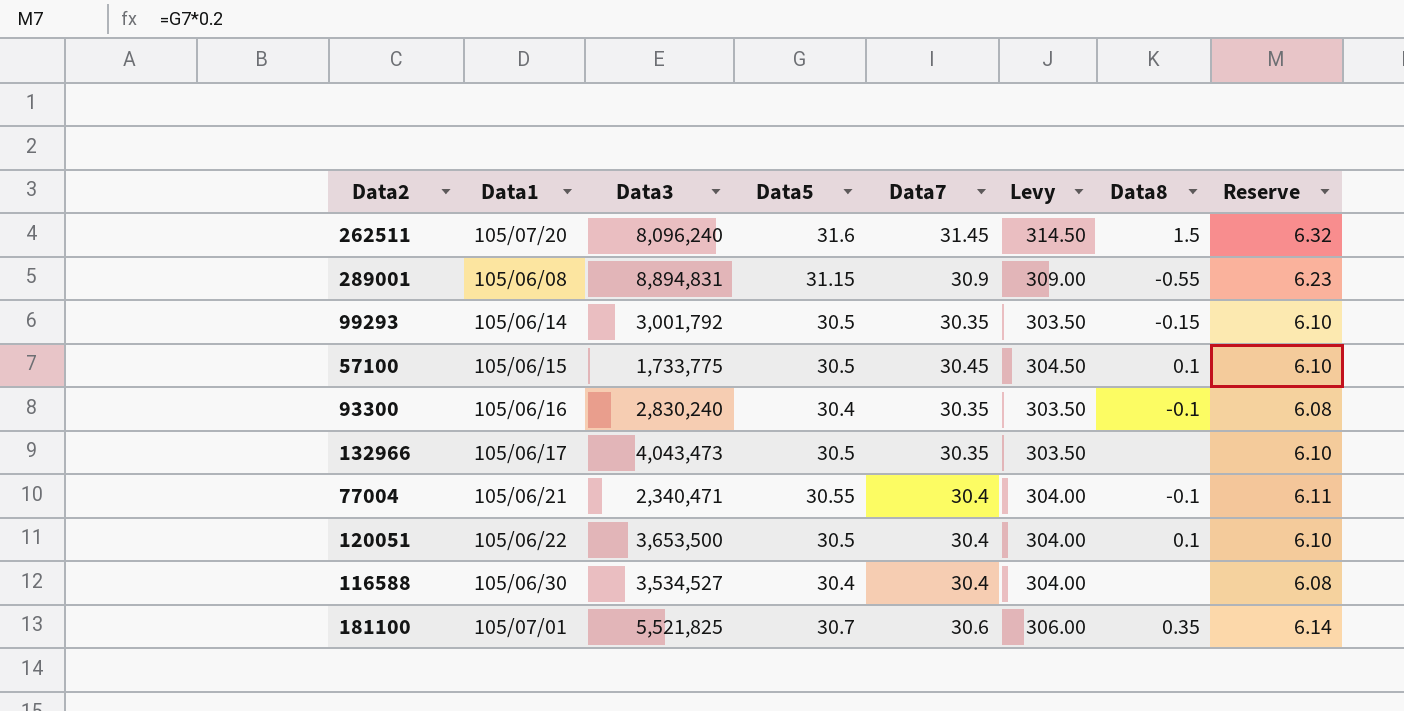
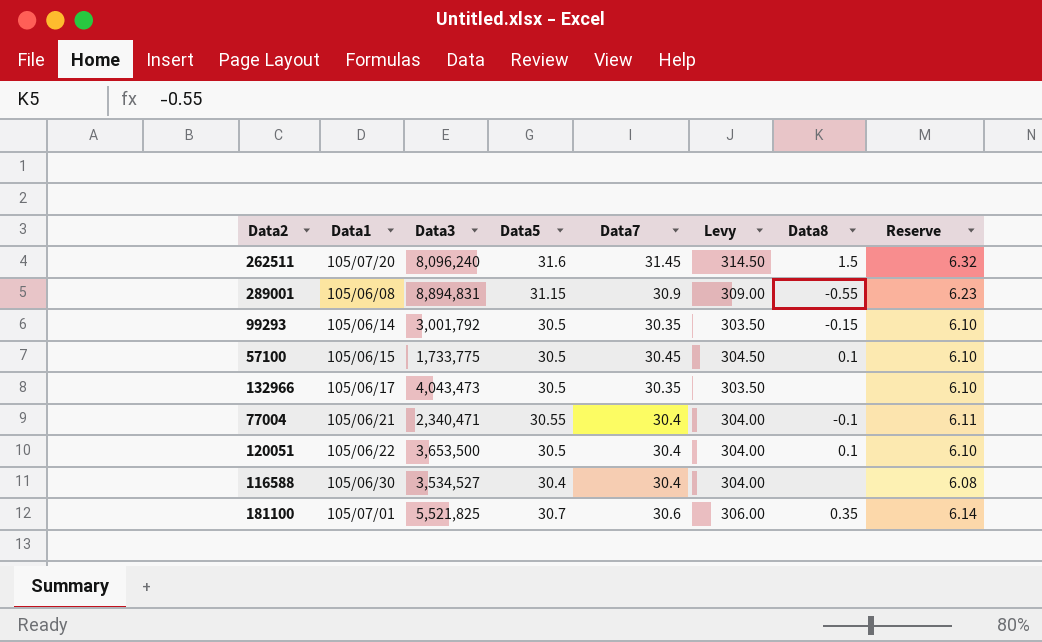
row 93300: 105/06/16 | 2,830,240 | 30.4 | 30.35 | 303.50 | -0.1 | 6.08 -> none

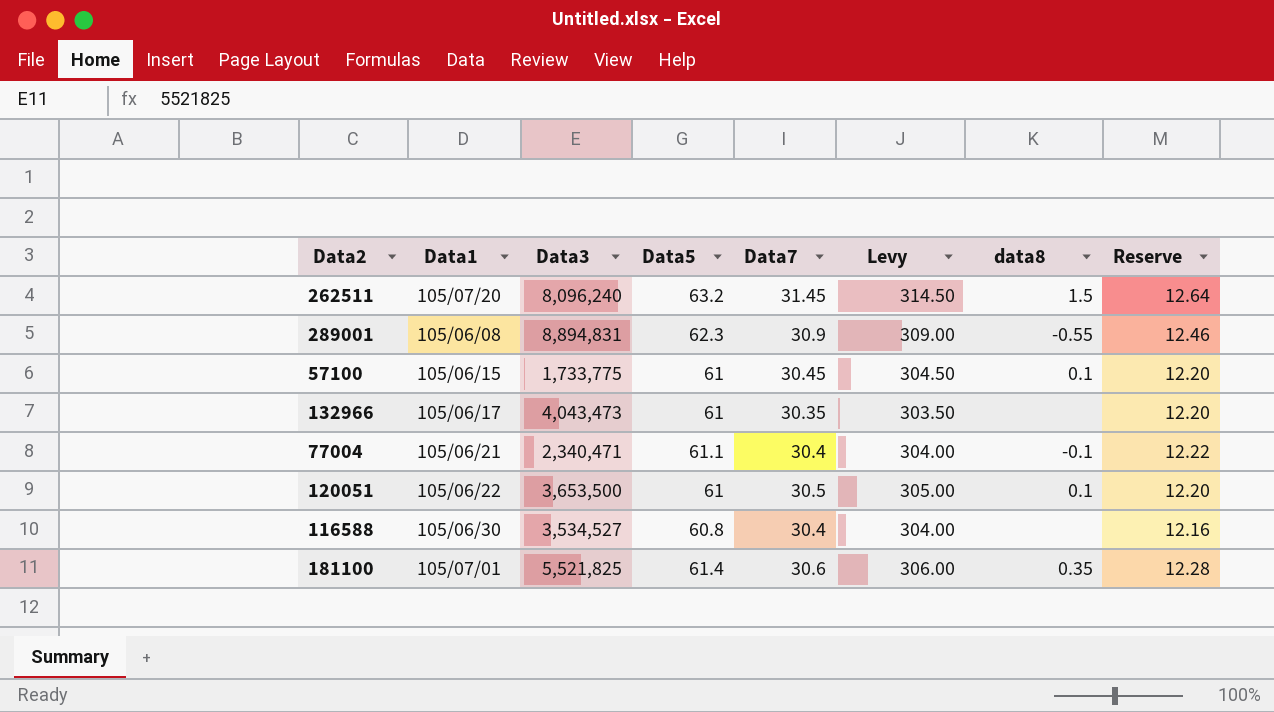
column name: Data8 -> data8
row 99293: 105/06/14 | 3,001,792 | 30.5 | 30.35 | 303.50 | -0.15 | 6.10 -> none
262511 | Data5: 31.6 -> 63.2
262511 | Reserve: 6.32 -> 12.64
289001 | Data5: 31.15 -> 62.3
289001 | Reserve: 6.23 -> 12.46
57100 | Data5: 30.5 -> 61
57100 | Reserve: 6.10 -> 12.20
132966 | Data5: 30.5 -> 61
132966 | Reserve: 6.10 -> 12.20
77004 | Data5: 30.55 -> 61.1
77004 | Reserve: 6.11 -> 12.22
120051 | Data5: 30.5 -> 61
120051 | Data7: 30.4 -> 30.5
120051 | Levy: 304.00 -> 305.00
120051 | Reserve: 6.10 -> 12.20
116588 | Data5: 30.4 -> 60.8
116588 | Reserve: 6.08 -> 12.16
181100 | Data5: 30.7 -> 61.4
181100 | Reserve: 6.14 -> 12.28

